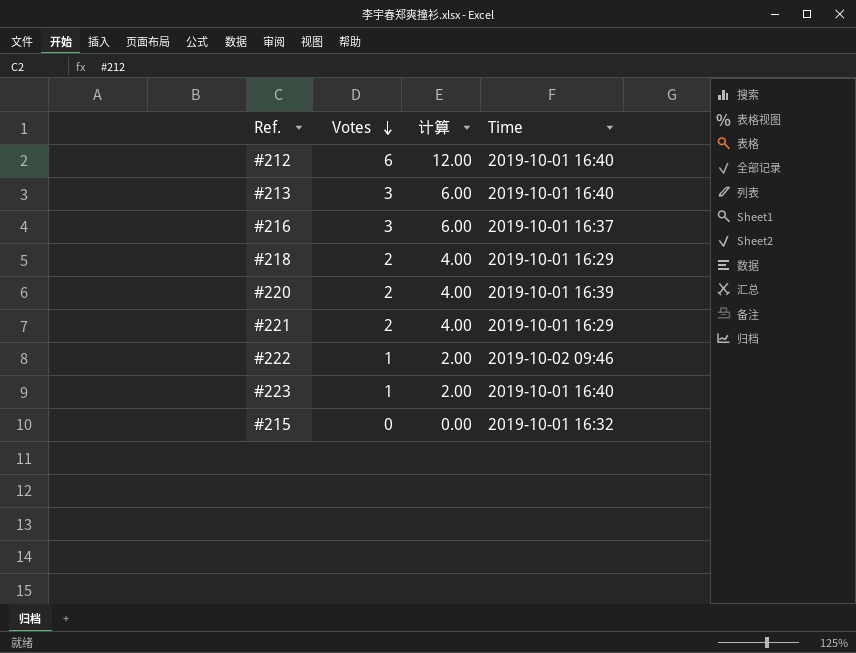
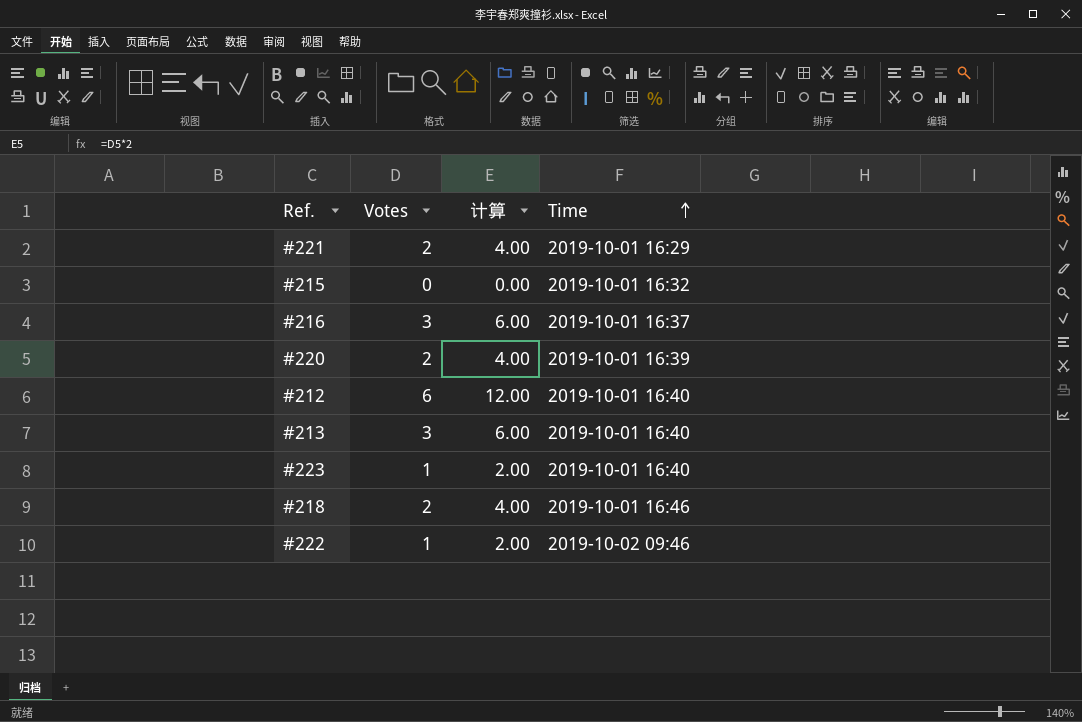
row order: Votes descending -> Time ascending
#218 | Time: 2019-10-01 16:29 -> 2019-10-01 16:46

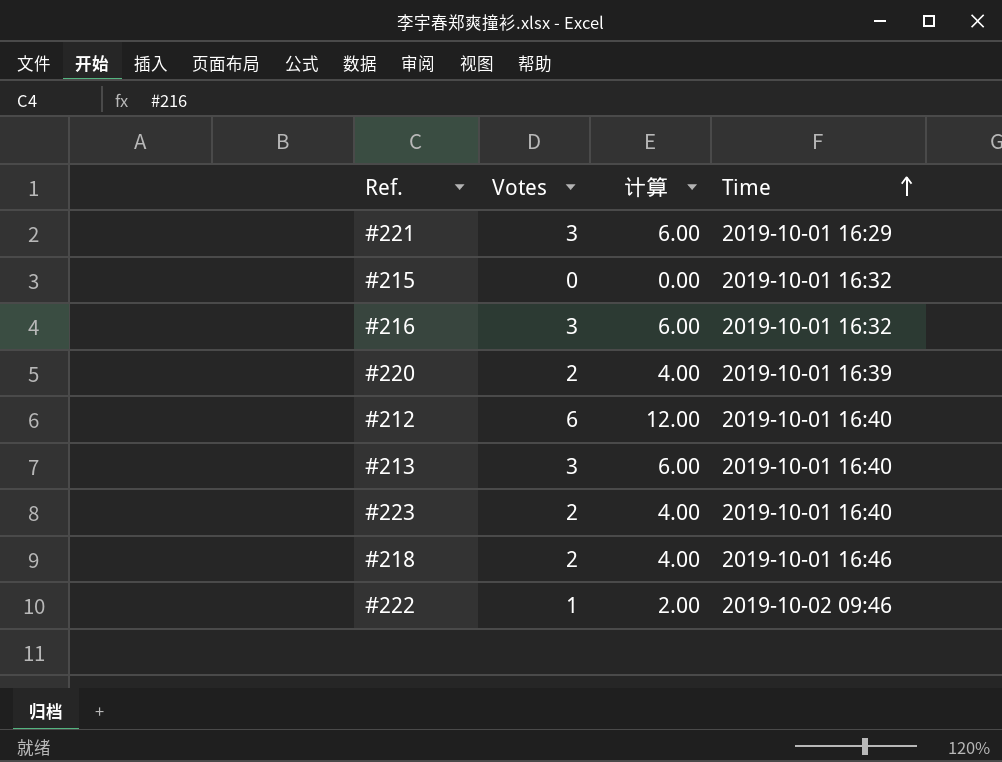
#221 | Votes: 2 -> 3
#221 | 计算: 4.00 -> 6.00
#216 | Time: 2019-10-01 16:37 -> 2019-10-01 16:32
#223 | Votes: 1 -> 2
#223 | 计算: 2.00 -> 4.00

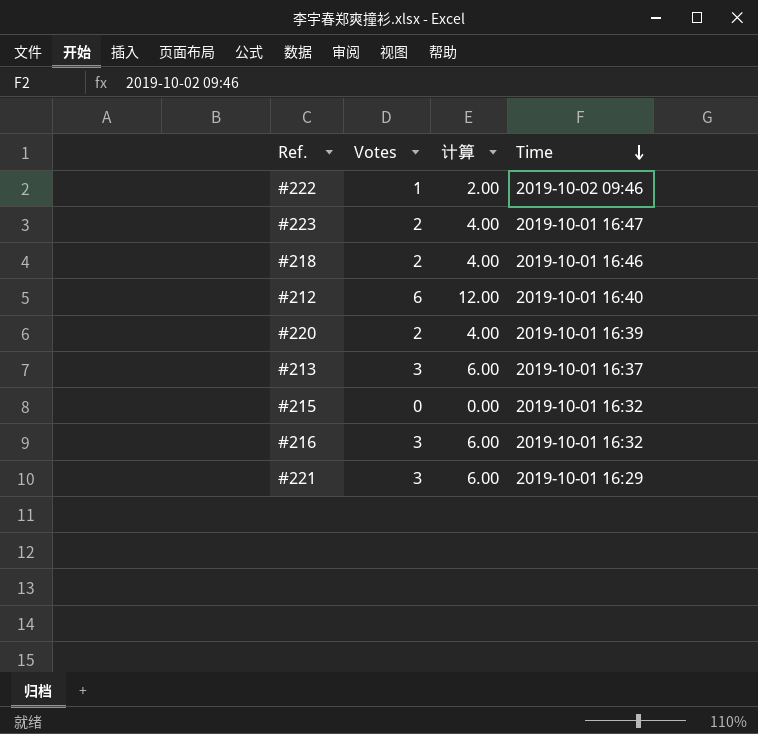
row order: Time ascending -> Time descending
#223 | Time: 2019-10-01 16:40 -> 2019-10-01 16:47
#213 | Time: 2019-10-01 16:40 -> 2019-10-01 16:37

